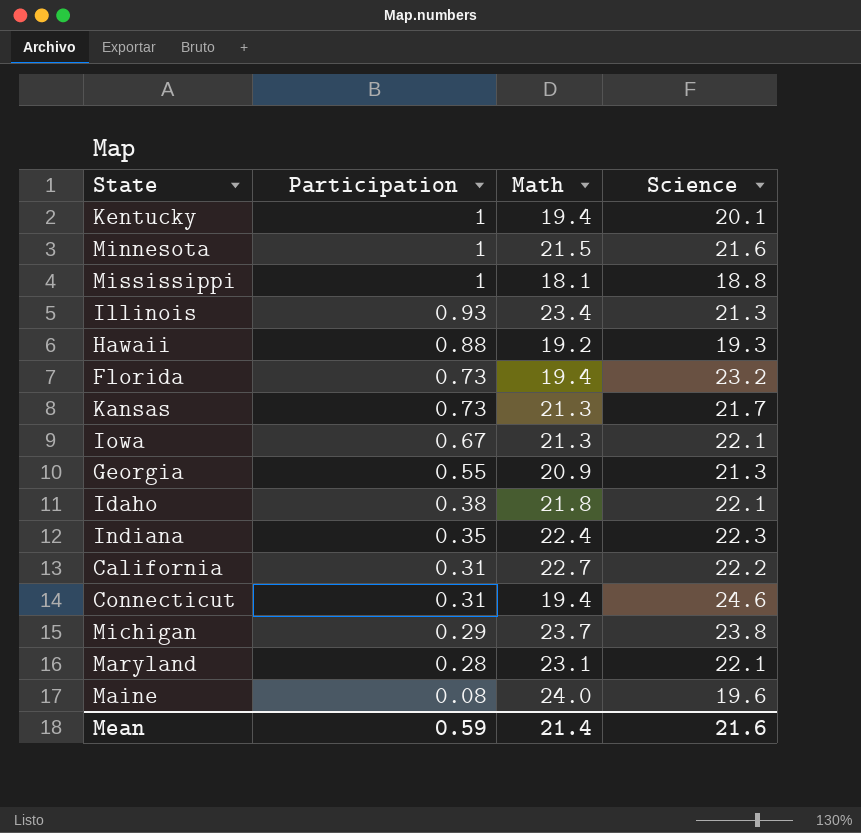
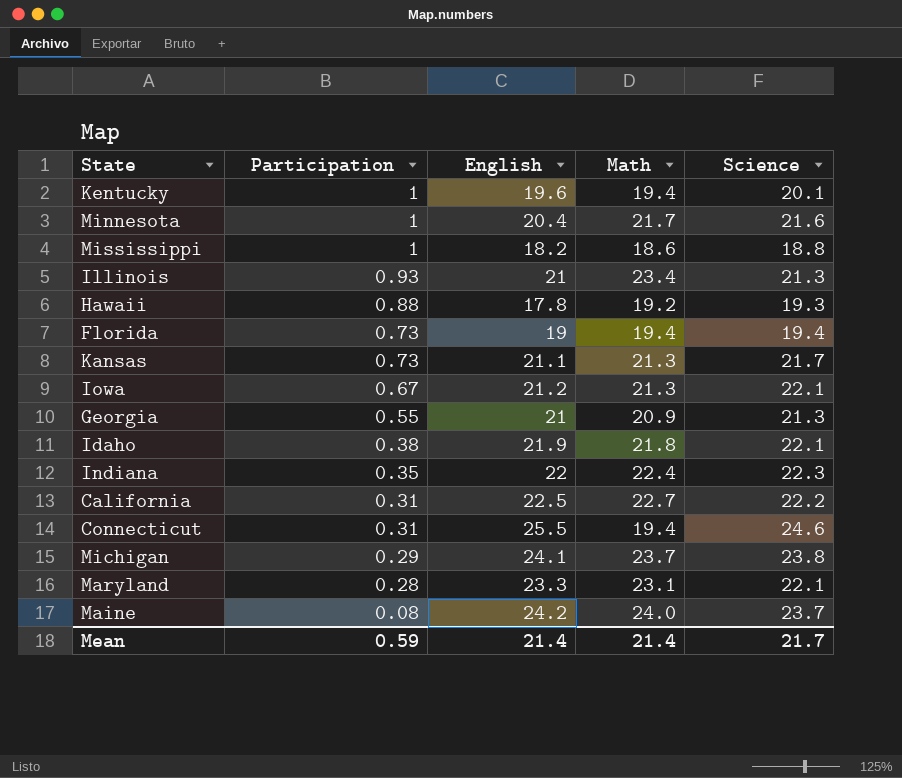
column English | position: none -> 3
Minnesota | Math: 21.5 -> 21.7
Mississippi | Math: 18.1 -> 18.6
Florida | Science: 23.2 -> 19.4
Maine | Science: 19.6 -> 23.7
Mean | Science: 21.6 -> 21.7

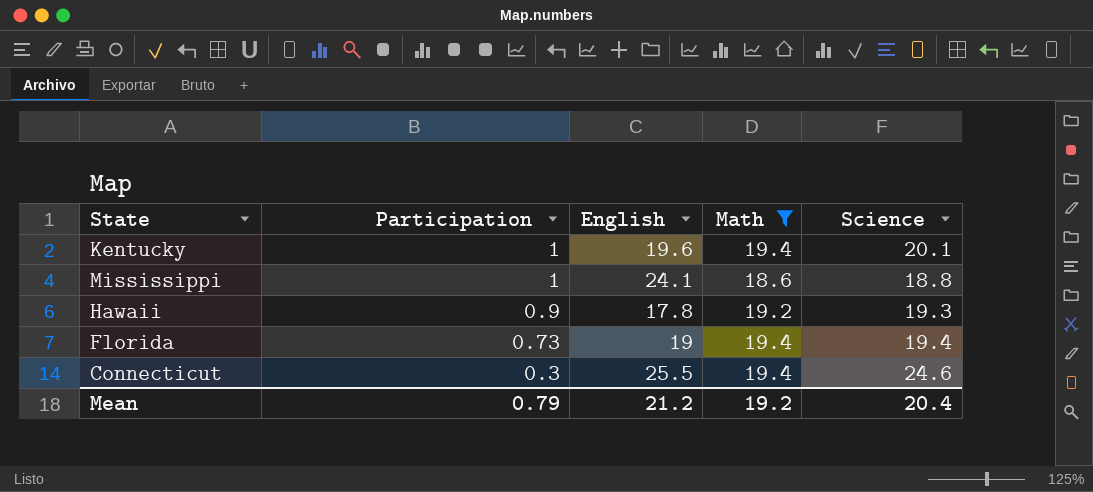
filter: none -> Math <= 19.4
Mississippi | English: 18.2 -> 24.1
Hawaii | Participation: 0.88 -> 0.9
Connecticut | Participation: 0.31 -> 0.3
Mean | Participation: 0.59 -> 0.79
Mean | English: 21.4 -> 21.2
Mean | Math: 21.4 -> 19.2
Mean | Science: 21.7 -> 20.4

